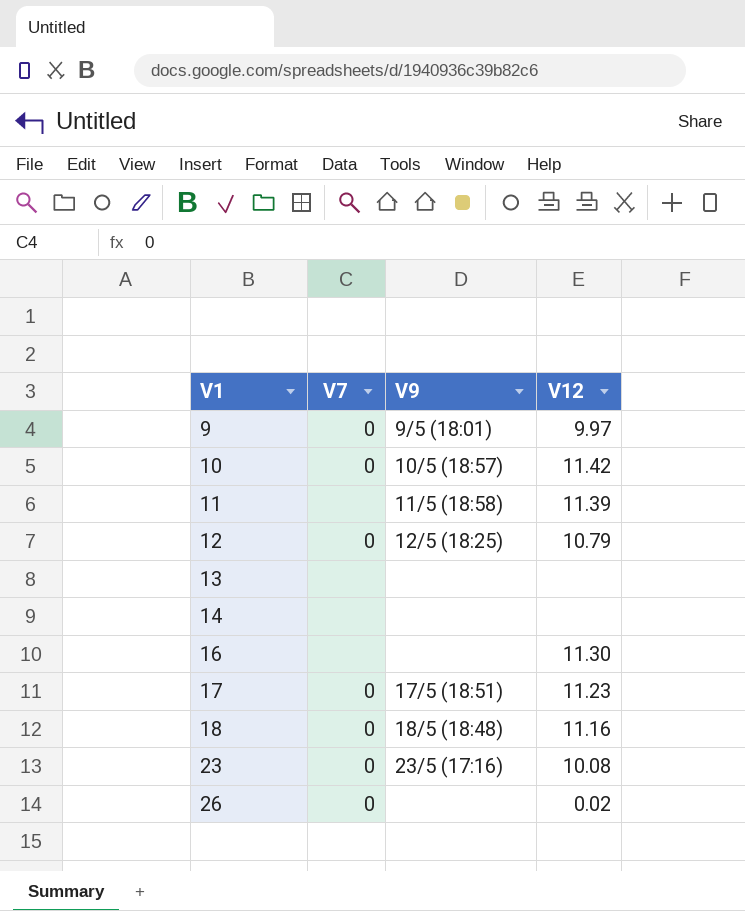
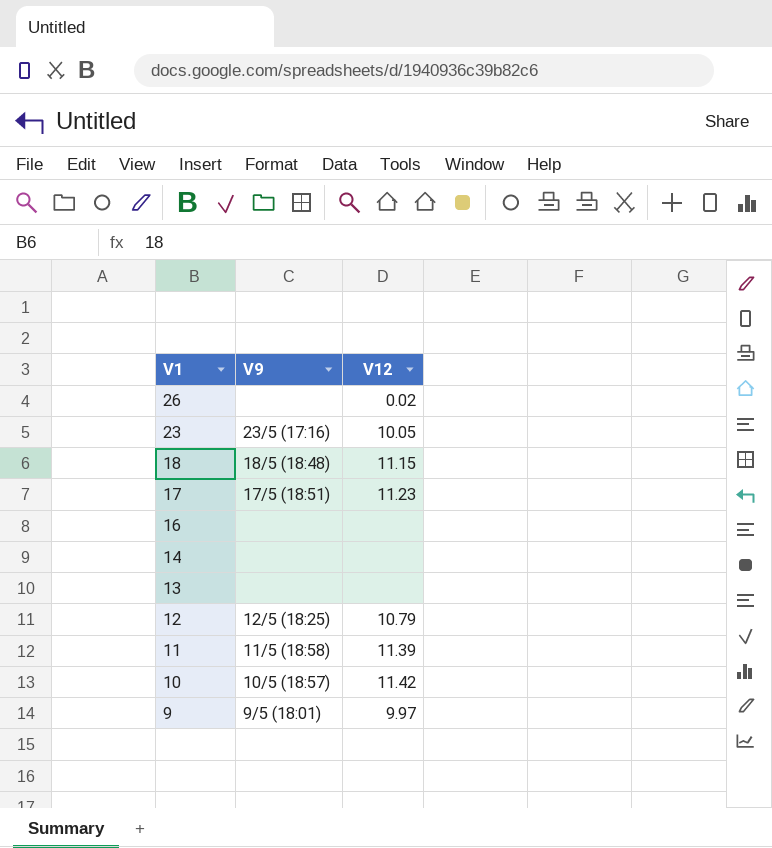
row order: V1 ascending -> V1 descending
column V7 | position: 2 -> none
23 | V12: 10.08 -> 10.05
18 | V12: 11.16 -> 11.15
16 | V12: 11.30 -> none

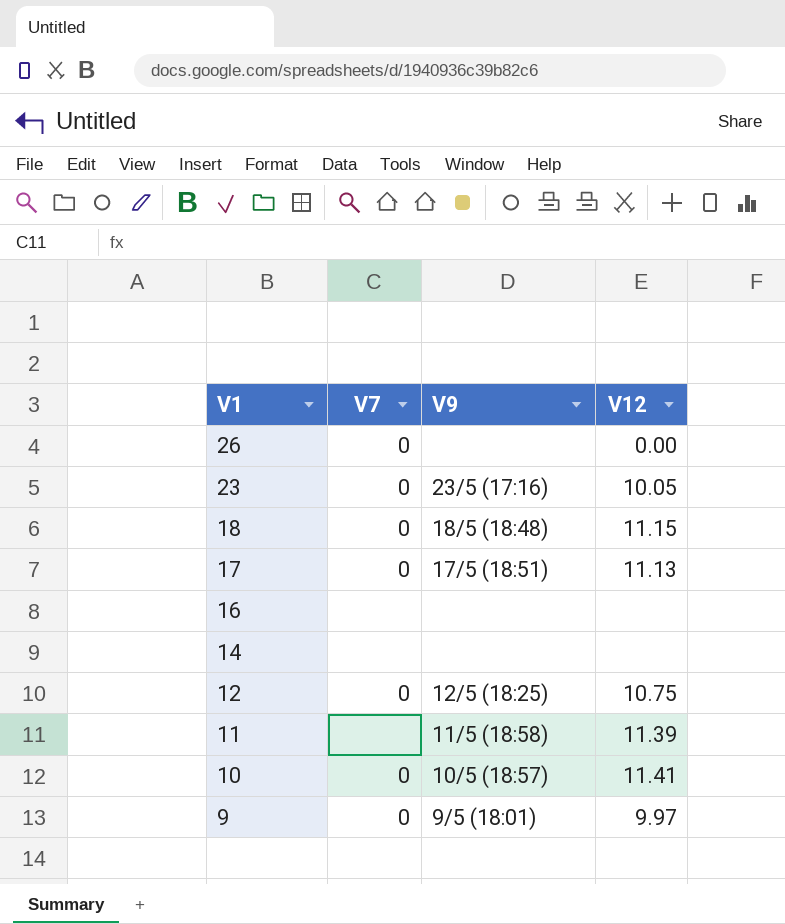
column V7 | position: none -> 2
row 13: none | none -> none
26 | V12: 0.02 -> 0.00
17 | V12: 11.23 -> 11.13
12 | V12: 10.79 -> 10.75
10 | V12: 11.42 -> 11.41

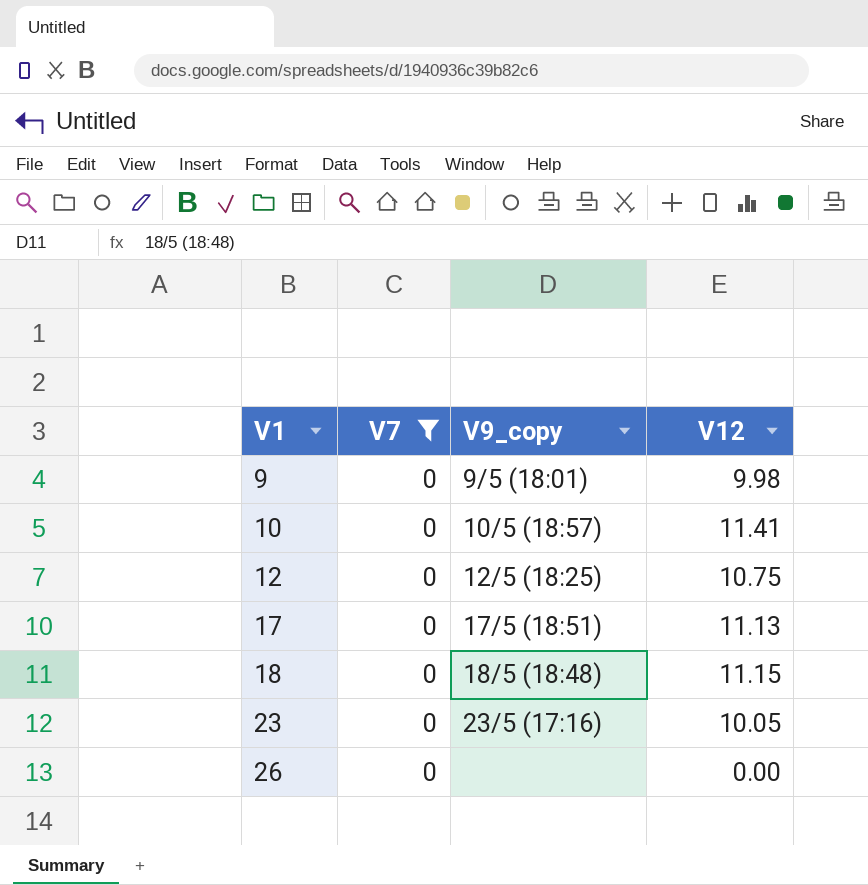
filter: none -> V7 = 0
row order: V1 descending -> V1 ascending
column name: V9 -> V9_copy
9 | V12: 9.97 -> 9.98

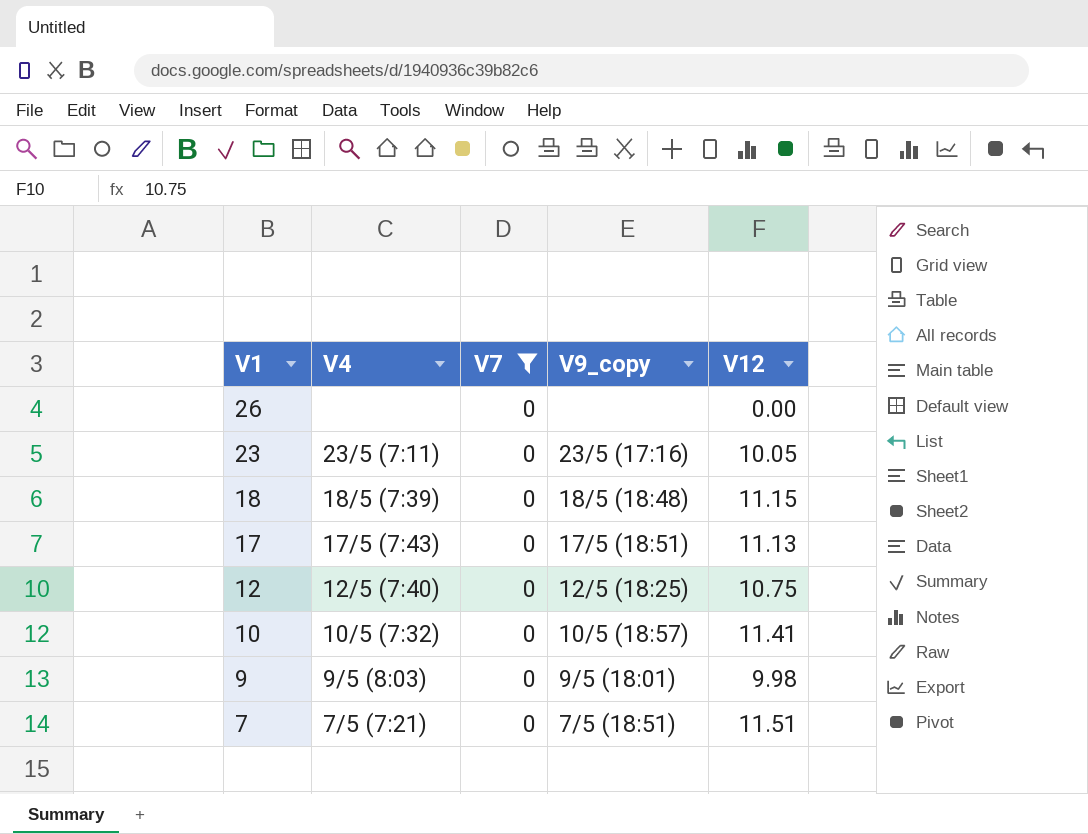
row order: V1 ascending -> V1 descending
column V4 | position: none -> 2
row 7: none -> 7/5 (7:21) | 0 | 7/5 (18:51) | 11.51

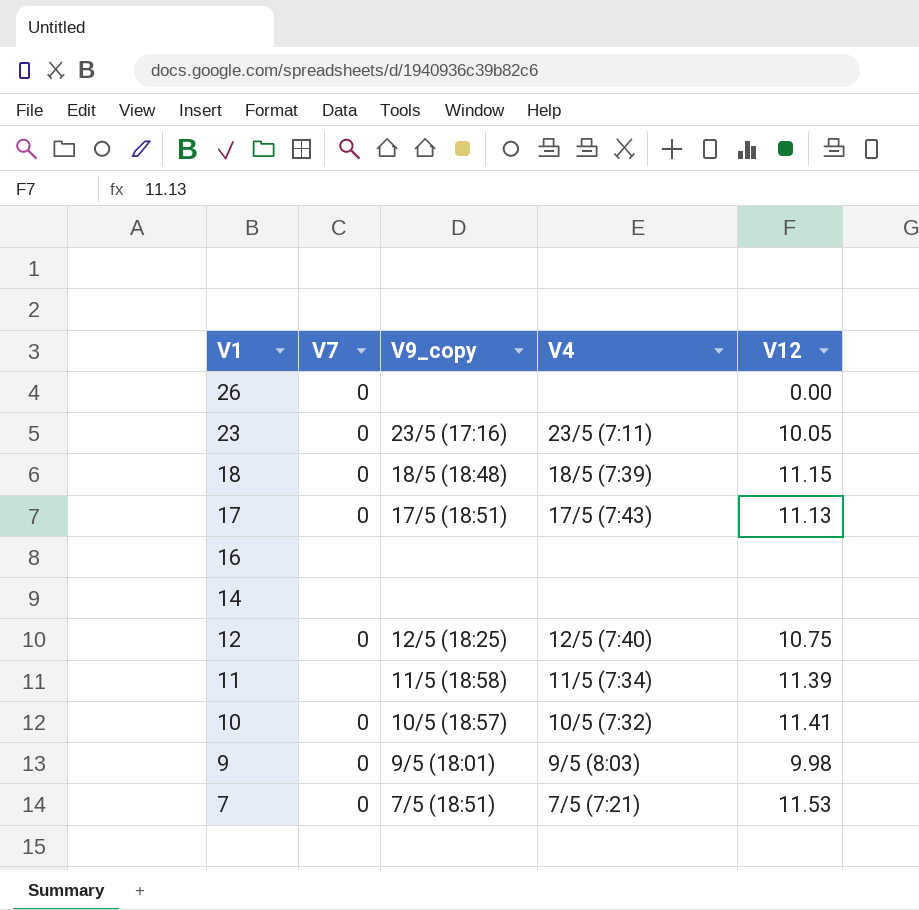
filter: V7 = 0 -> none
column V4 | position: 2 -> 4
7 | V12: 11.51 -> 11.53

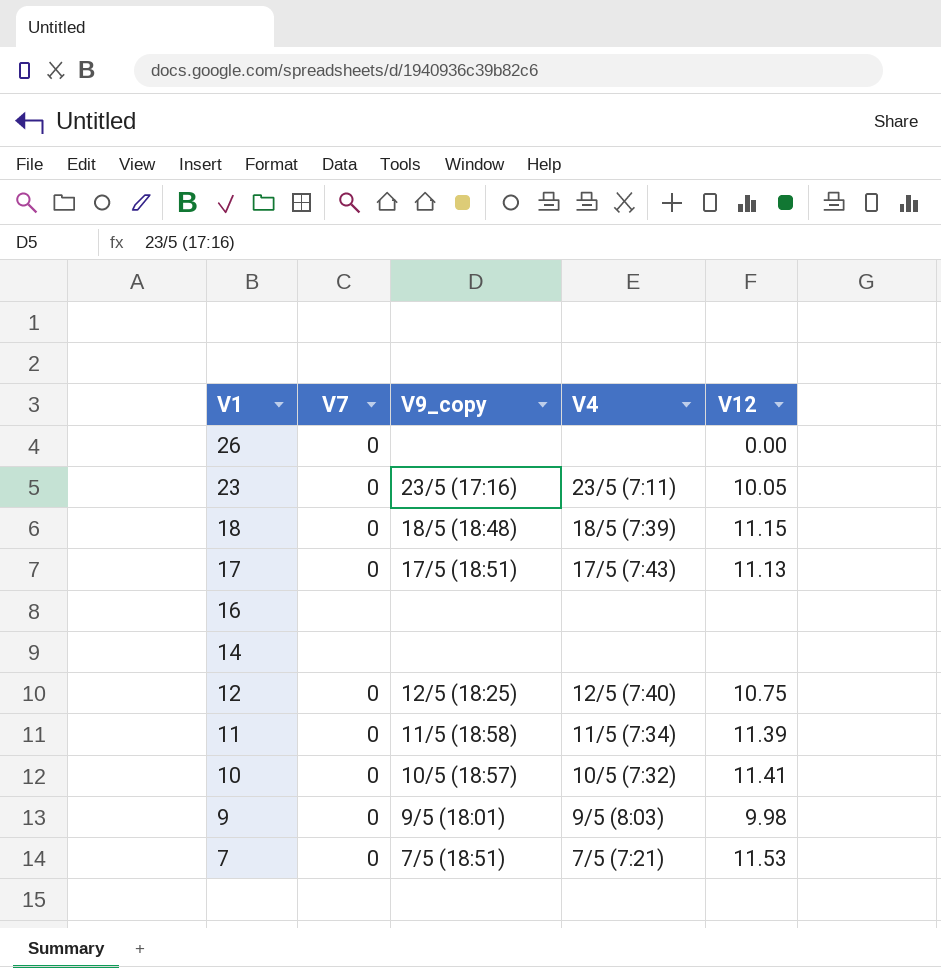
11 | V7: none -> 0

